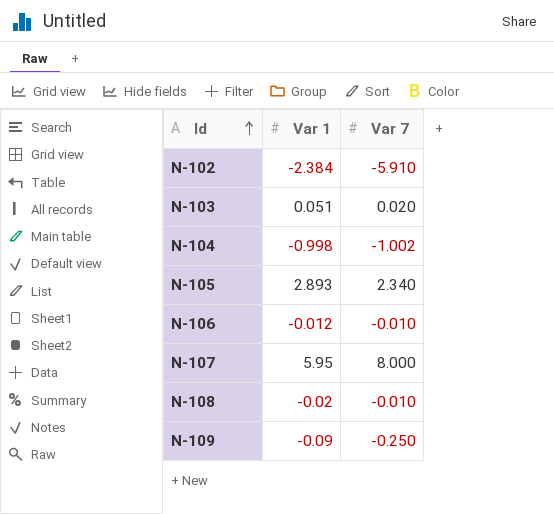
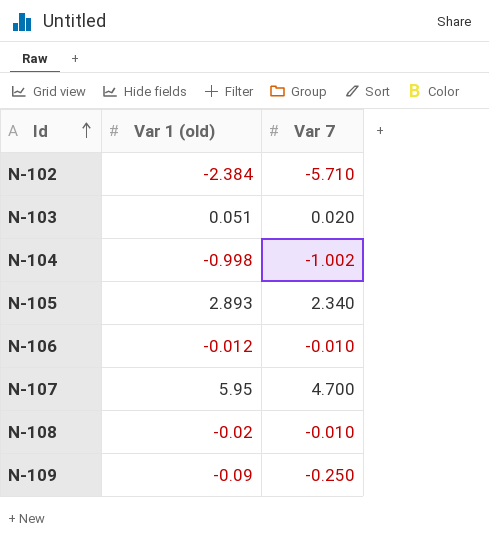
column name: Var 1 -> Var 1 (old)
N-102 | Var 7: -5.910 -> -5.710
N-107 | Var 7: 8.000 -> 4.700

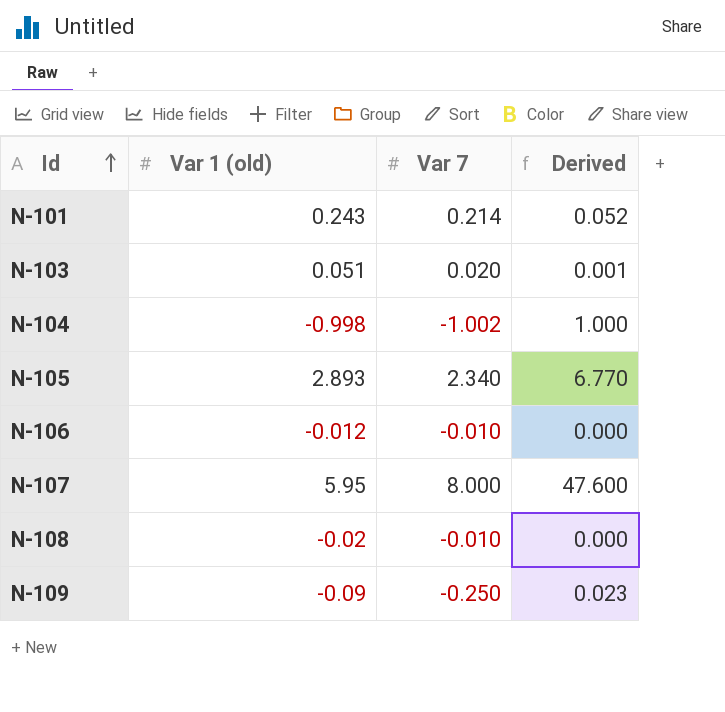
column Derived | formula: none -> [Var 1 (old)] * [Var 7]
row N-102: -2.384 | -5.710 -> none
row N-101: none -> 0.243 | 0.214 | 0.052
N-107 | Var 7: 4.700 -> 8.000

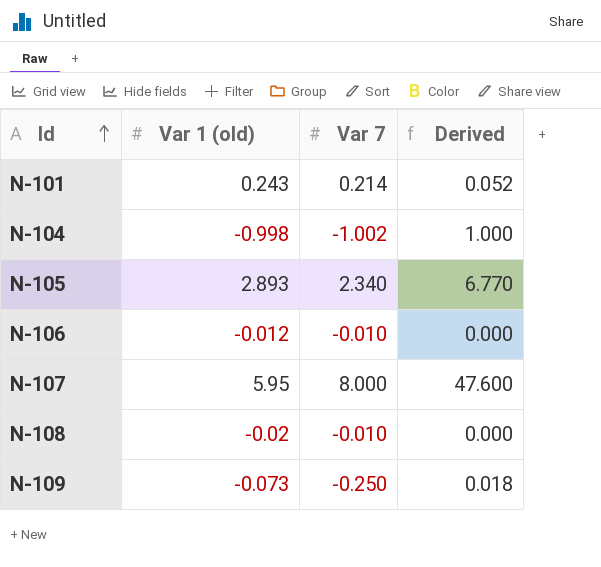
row N-103: 0.051 | 0.020 | 0.001 -> none
N-109 | Var 1 (old): -0.09 -> -0.073
N-109 | Derived: 0.023 -> 0.018

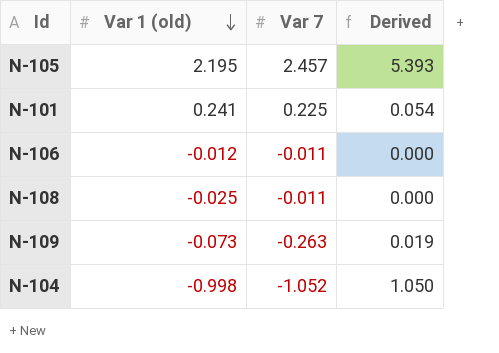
row order: Id ascending -> Var 1 (old) descending
row N-107: 5.95 | 8.000 | 47.600 -> none
N-105 | Var 1 (old): 2.893 -> 2.195
N-105 | Var 7: 2.340 -> 2.457
N-105 | Derived: 6.770 -> 5.393
N-101 | Var 1 (old): 0.243 -> 0.241
N-101 | Var 7: 0.214 -> 0.225
N-101 | Derived: 0.052 -> 0.054
N-106 | Var 7: -0.010 -> -0.011
N-108 | Var 1 (old): -0.02 -> -0.025
N-108 | Var 7: -0.010 -> -0.011
N-109 | Var 7: -0.250 -> -0.263
N-109 | Derived: 0.018 -> 0.019
N-104 | Var 7: -1.002 -> -1.052
N-104 | Derived: 1.000 -> 1.050

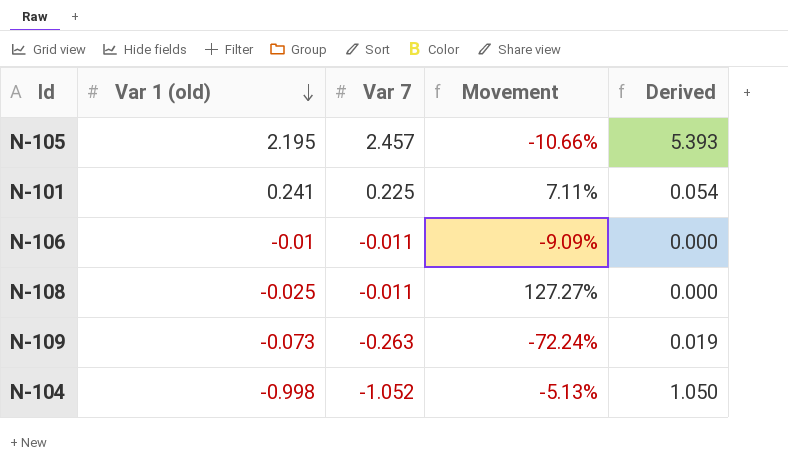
column Movement | formula: none -> ([Var 1 (old)] - [Var 7]) / [Var 7]
N-106 | Var 1 (old): -0.012 -> -0.01

